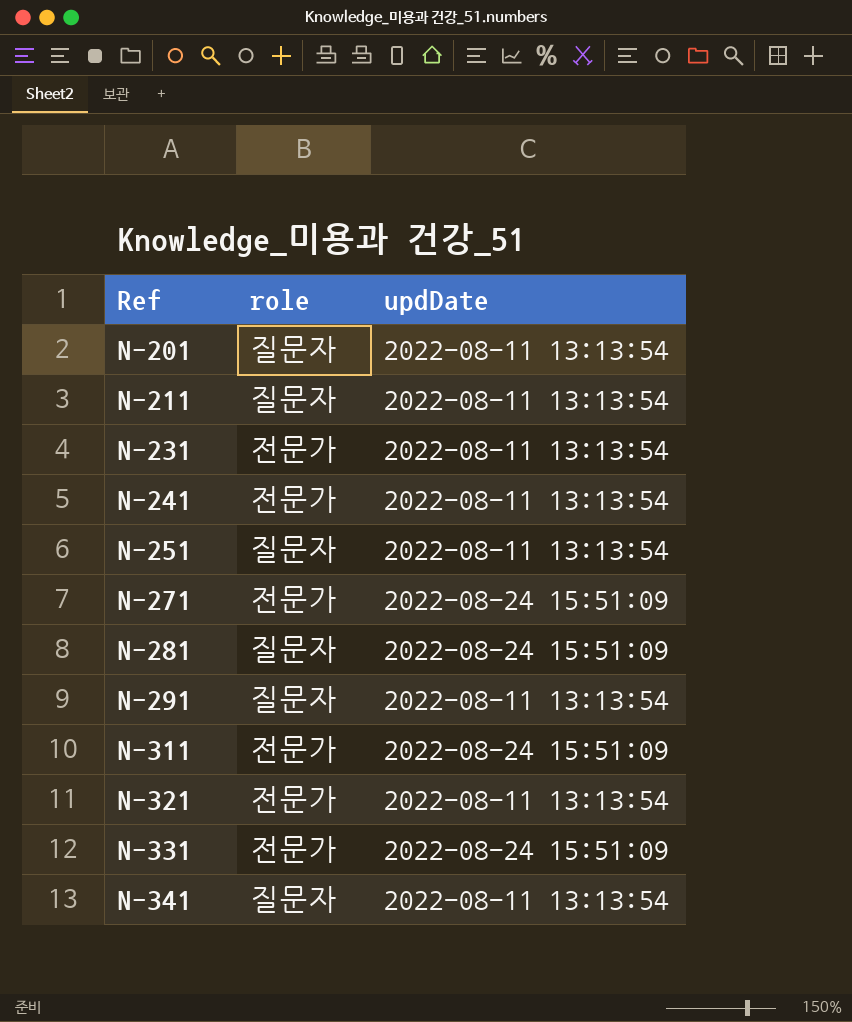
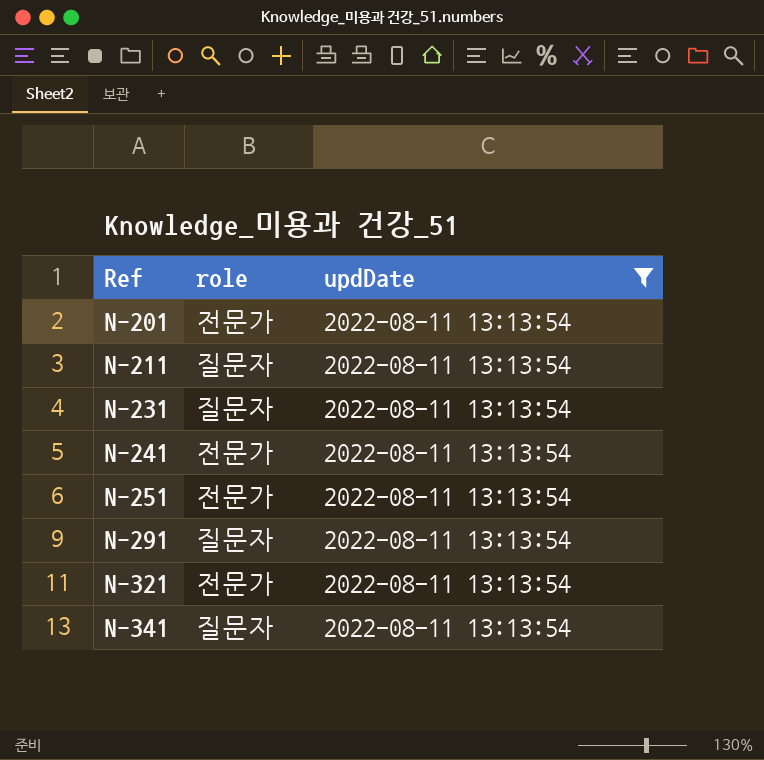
filter: none -> updDate = 2022-08-11 13:13:54
N-201 | role: 질문자 -> 전문가
N-231 | role: 전문가 -> 질문자
N-251 | role: 질문자 -> 전문가

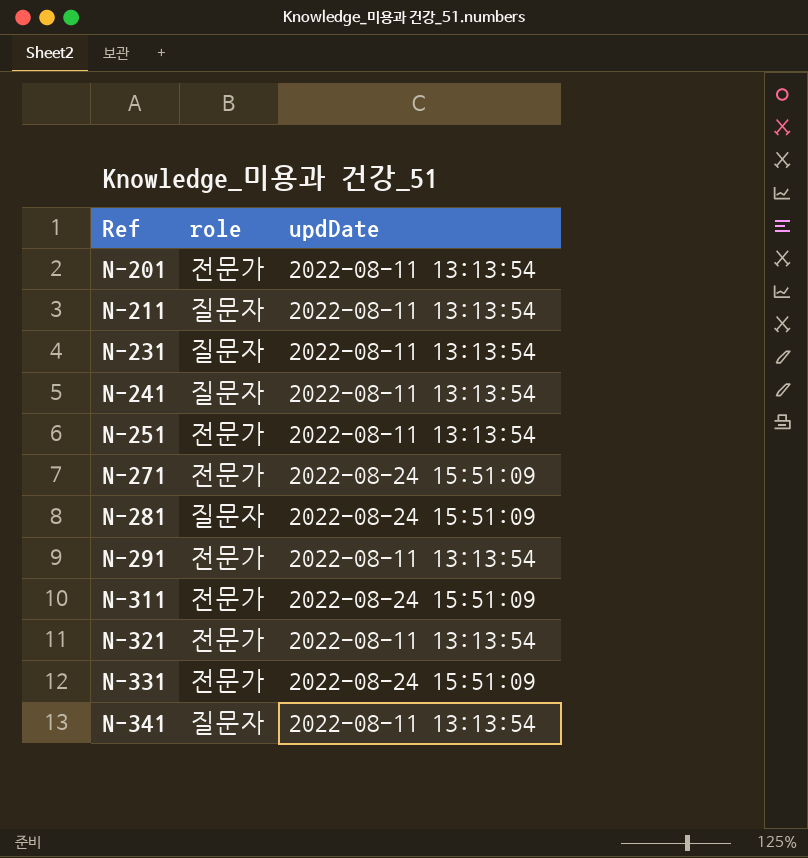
filter: updDate = 2022-08-11 13:13:54 -> none
N-241 | role: 전문가 -> 질문자
N-291 | role: 질문자 -> 전문가

